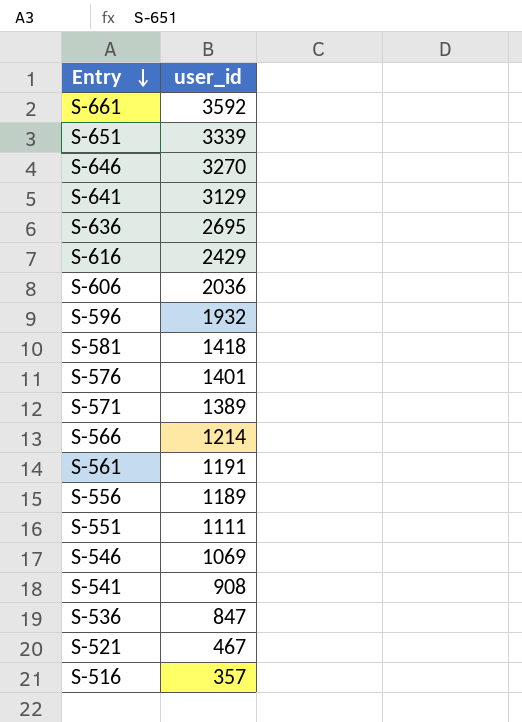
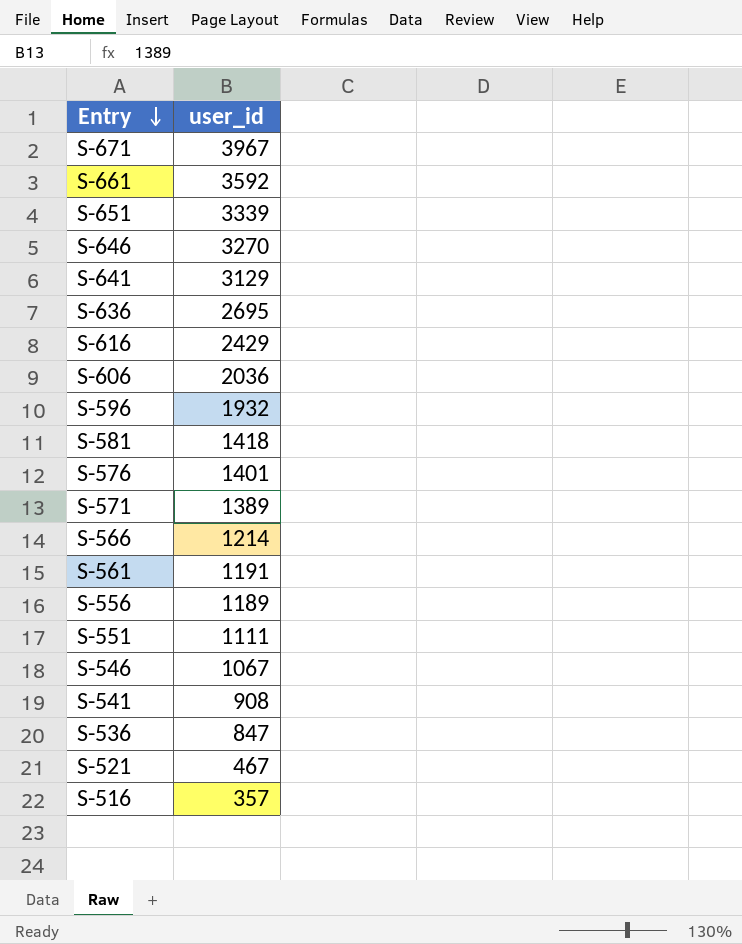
row S-671: none -> 3967
S-546 | user_id: 1069 -> 1067

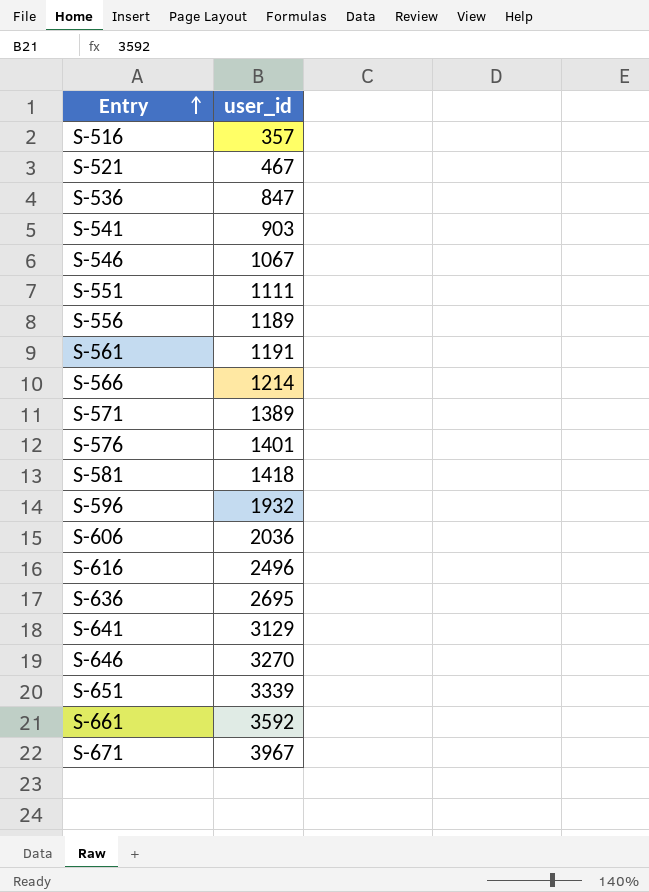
row order: Entry descending -> Entry ascending
S-541 | user_id: 908 -> 903
S-616 | user_id: 2429 -> 2496

